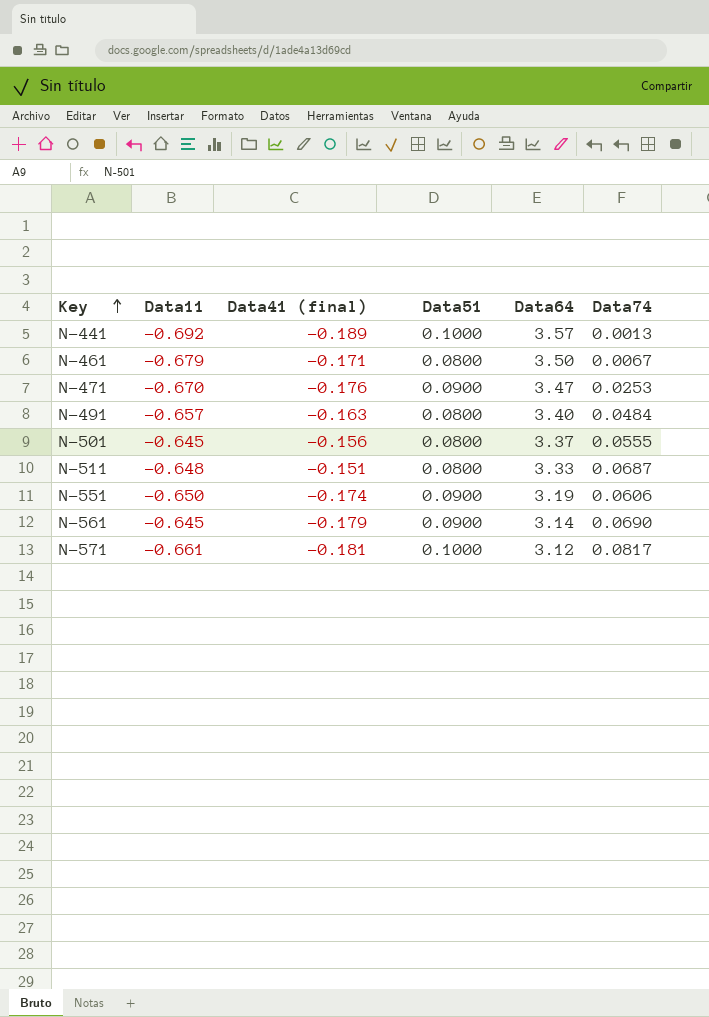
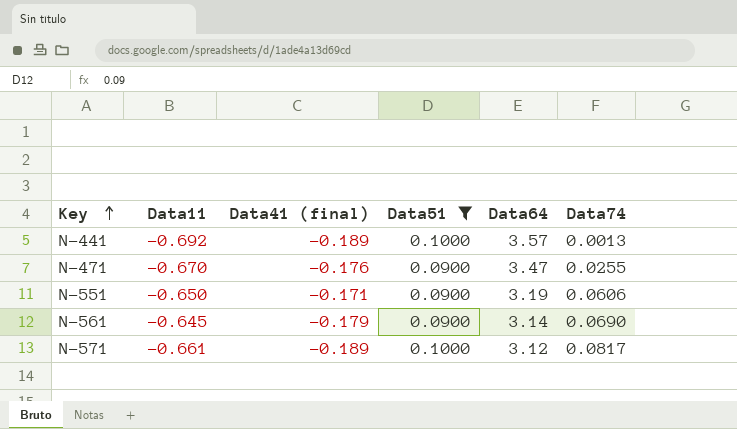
filter: none -> Data51 != 0.0800
N-471 | Data74: 0.0253 -> 0.0255
N-551 | Data41 (final): -0.174 -> -0.171
N-571 | Data41 (final): -0.181 -> -0.189

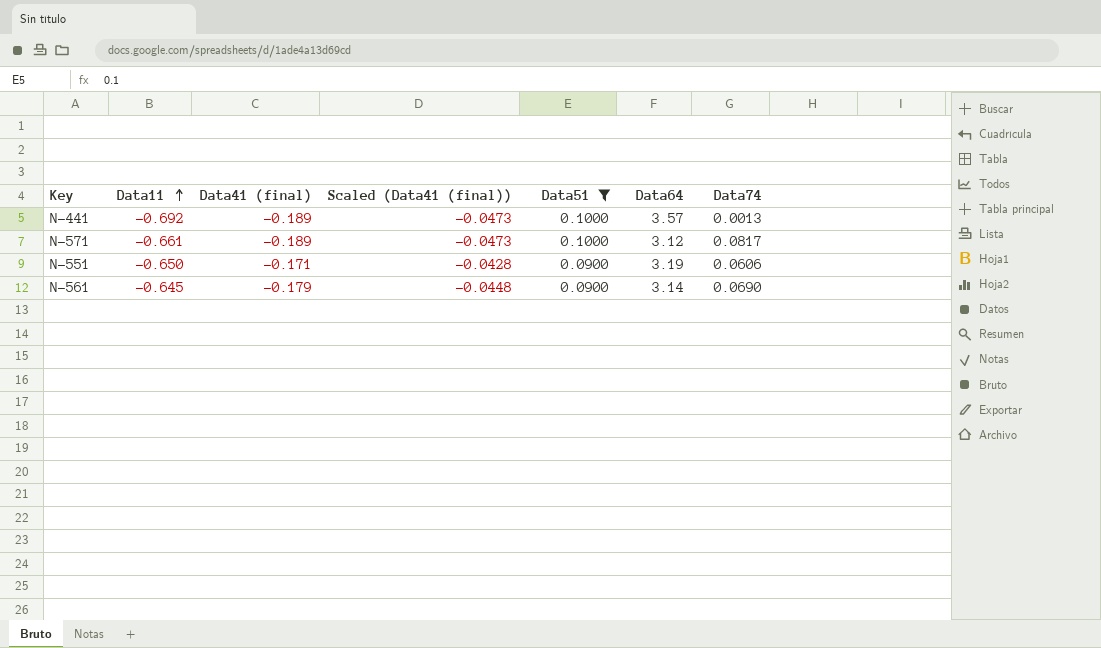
row order: Key ascending -> Data11 ascending
column Scaled (Data41 (final)) | formula: none -> [Data41 (final)] * 0.25
row N-471: -0.670 | -0.176 | 0.0900 | 3.47 | 0.0255 -> none

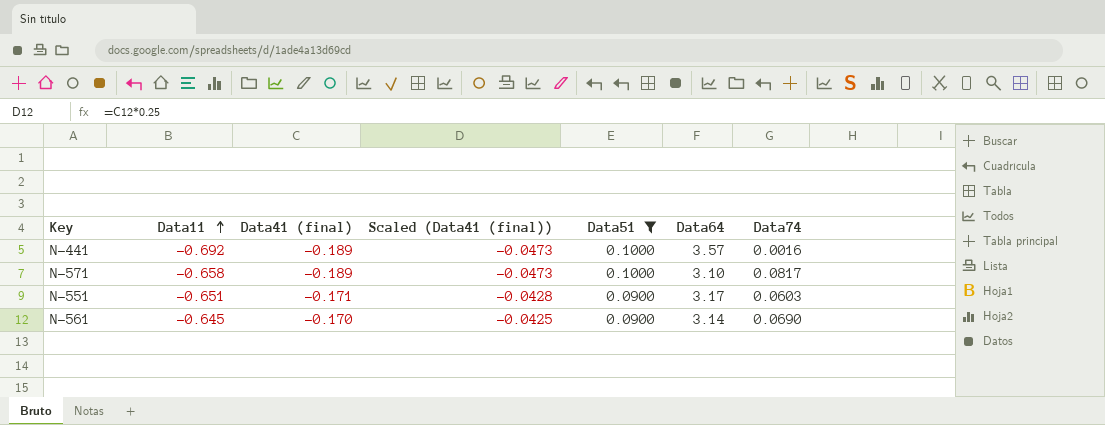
N-441 | Data74: 0.0013 -> 0.0016
N-571 | Data11: -0.661 -> -0.658
N-571 | Data64: 3.12 -> 3.10
N-551 | Data11: -0.650 -> -0.651
N-551 | Data64: 3.19 -> 3.17
N-551 | Data74: 0.0606 -> 0.0603
N-561 | Data41 (final): -0.179 -> -0.170
N-561 | Scaled (Data41 (final)): -0.0448 -> -0.0425

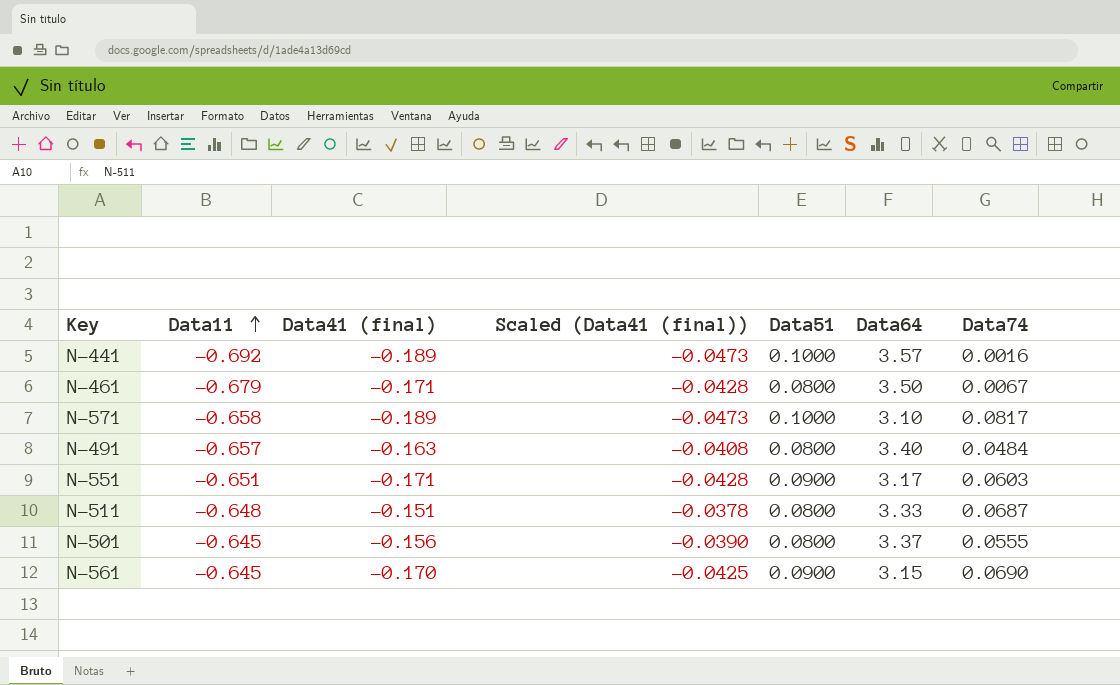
filter: Data51 != 0.0800 -> none
N-561 | Data64: 3.14 -> 3.15

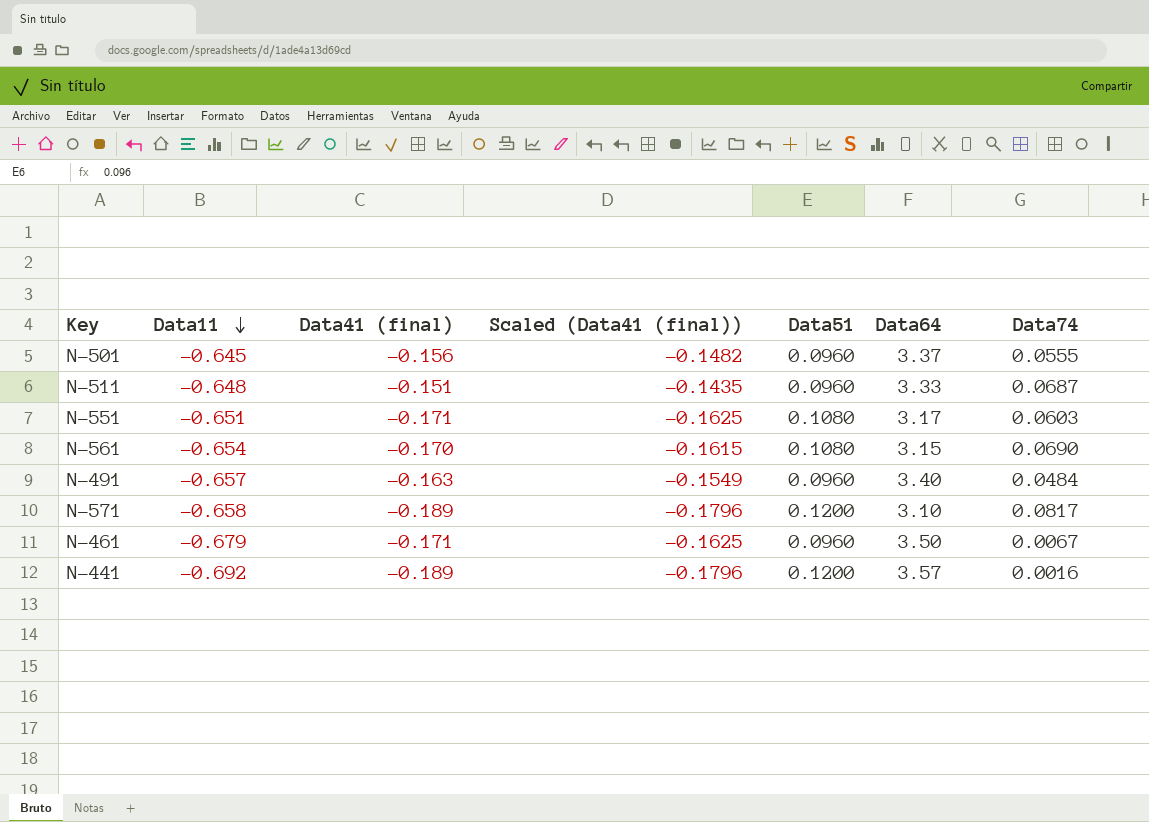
row order: Data11 ascending -> Data11 descending
column Scaled (Data41 (final)) | formula: [Data41 (final)] * 0.25 -> [Data41 (final)] * 0.95
N-501 | Data51: 0.0800 -> 0.0960
N-511 | Data51: 0.0800 -> 0.0960
N-551 | Data51: 0.0900 -> 0.1080
N-561 | Data11: -0.645 -> -0.654
N-561 | Data51: 0.0900 -> 0.1080
N-491 | Data51: 0.0800 -> 0.0960
N-571 | Data51: 0.1000 -> 0.1200
N-461 | Data51: 0.0800 -> 0.0960
N-441 | Data51: 0.1000 -> 0.1200

